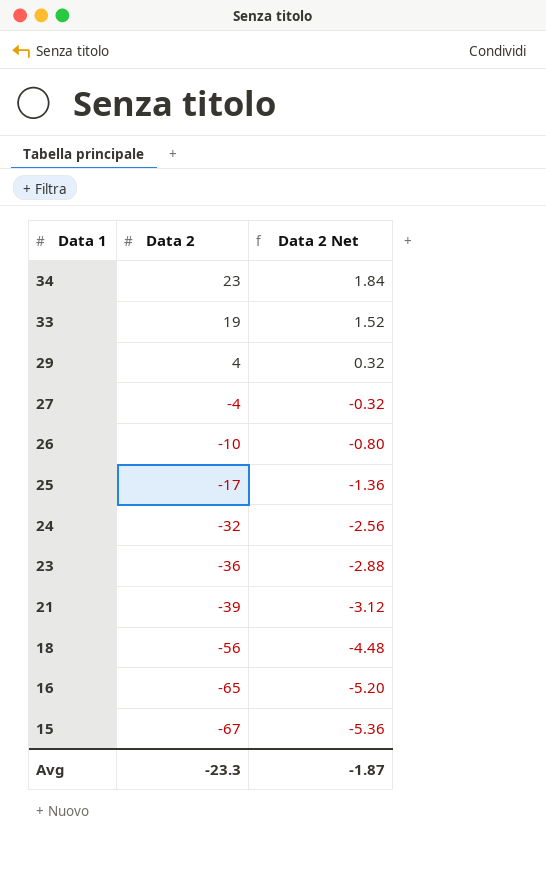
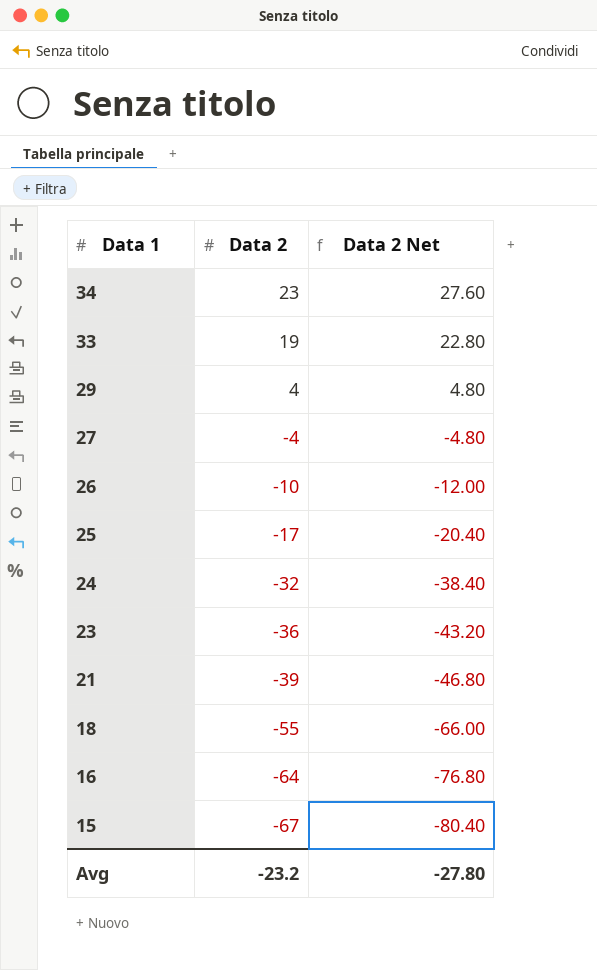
column Data 2 Net | formula: [Data 2] * 0.08 -> [Data 2] * 1.2
18 | Data 2: -56 -> -55
16 | Data 2: -65 -> -64
Avg | Data 2: -23.3 -> -23.2
Avg | Data 2 Net: -1.87 -> -27.80

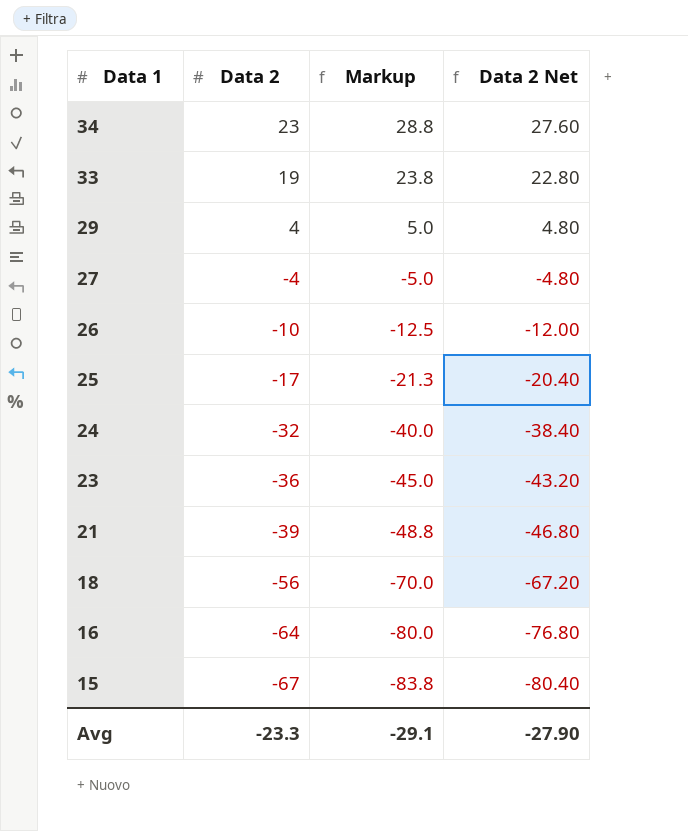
column Markup | formula: none -> [Data 2] * 1.25
18 | Data 2: -55 -> -56
18 | Data 2 Net: -66.00 -> -67.20
Avg | Data 2: -23.2 -> -23.3
Avg | Data 2 Net: -27.80 -> -27.90

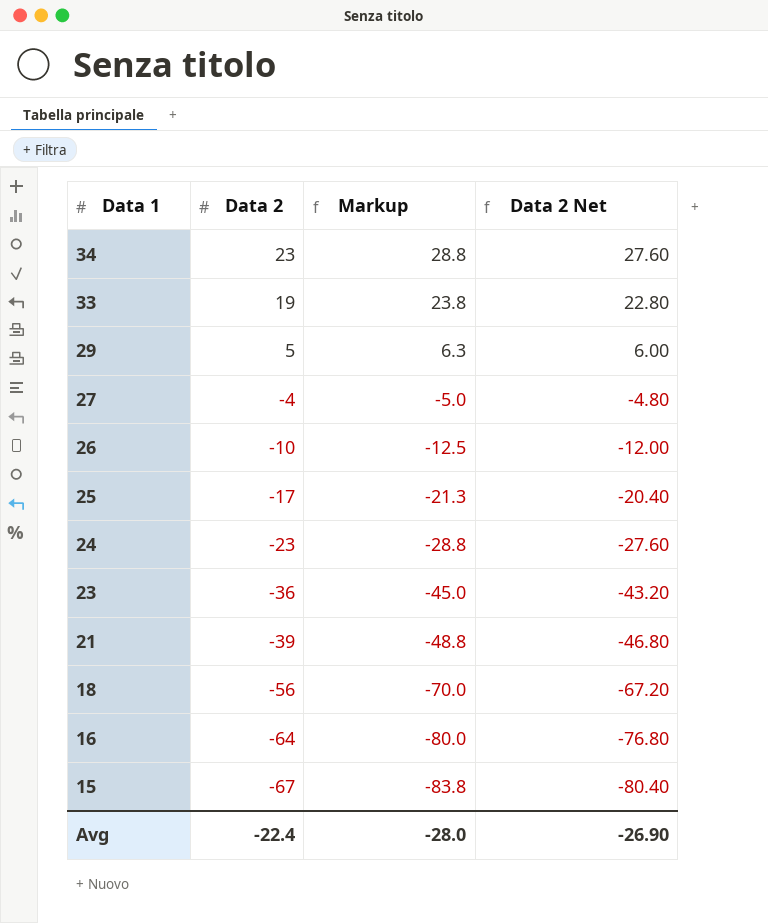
29 | Data 2: 4 -> 5
29 | Markup: 5.0 -> 6.3
29 | Data 2 Net: 4.80 -> 6.00
24 | Data 2: -32 -> -23
24 | Markup: -40.0 -> -28.8
24 | Data 2 Net: -38.40 -> -27.60
Avg | Data 2: -23.3 -> -22.4
Avg | Markup: -29.1 -> -28.0
Avg | Data 2 Net: -27.90 -> -26.90

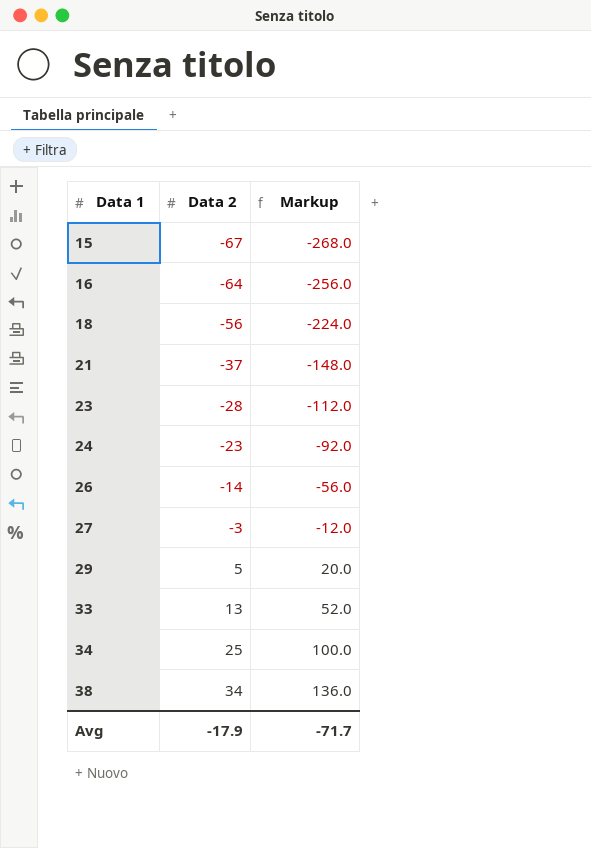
row order: Data 1 descending -> Data 1 ascending
column Data 2 Net | formula: [Data 2] * 1.2 -> none
column Markup | formula: [Data 2] * 1.25 -> [Data 2] * 4
row 25: -17 | -21.3 | -20.40 -> none
21 | Data 2: -39 -> -37
23 | Data 2: -36 -> -28
26 | Data 2: -10 -> -14
27 | Data 2: -4 -> -3
33 | Data 2: 19 -> 13
34 | Data 2: 23 -> 25
row 38: none -> 34 | 136.0
Avg | Data 2: -22.4 -> -17.9
Avg | Markup: -28.0 -> -71.7

